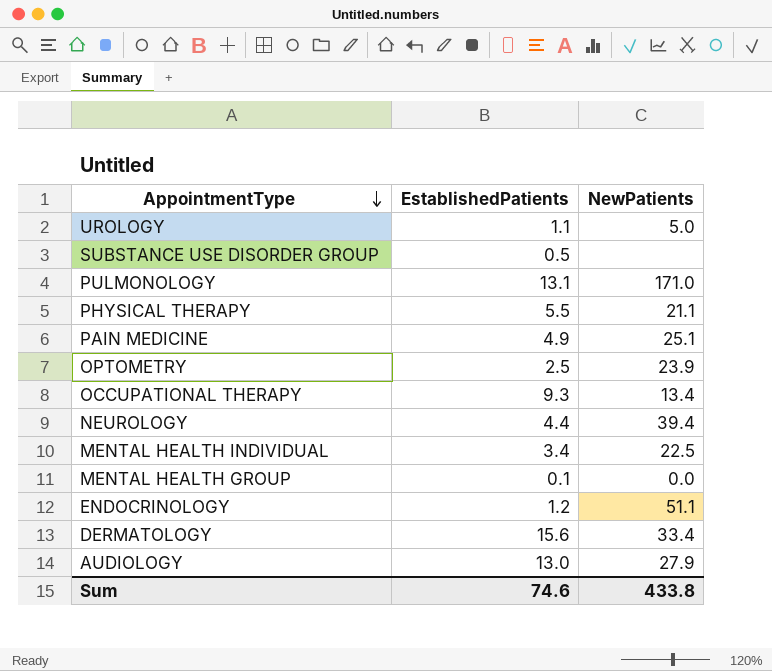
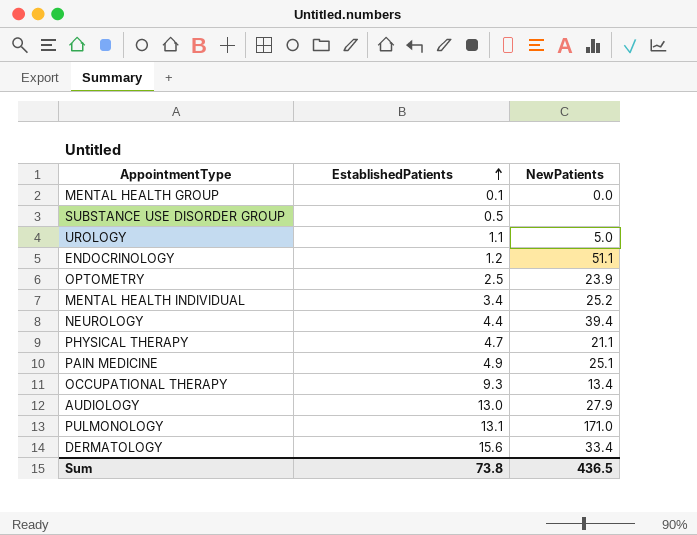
row order: AppointmentType descending -> EstablishedPatients ascending
MENTAL HEALTH INDIVIDUAL | NewPatients: 22.5 -> 25.2
PHYSICAL THERAPY | EstablishedPatients: 5.5 -> 4.7
Sum | EstablishedPatients: 74.6 -> 73.8
Sum | NewPatients: 433.8 -> 436.5

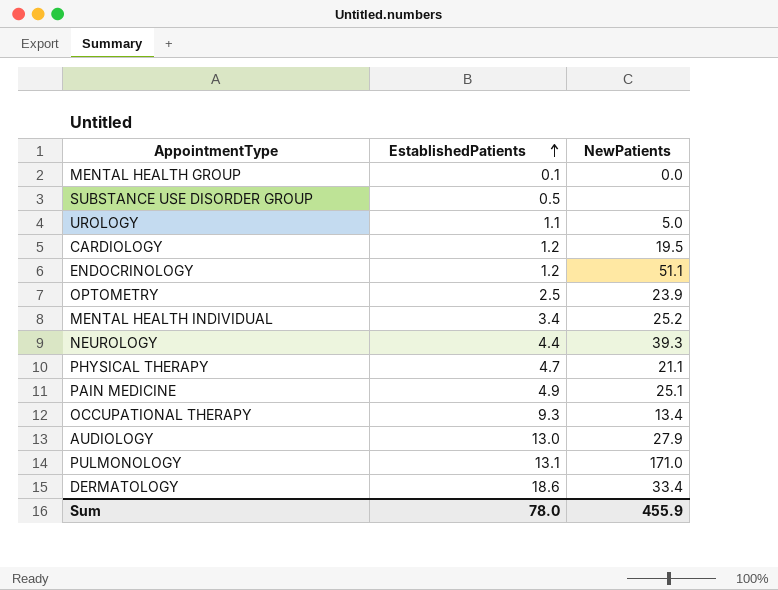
row CARDIOLOGY: none -> 1.2 | 19.5
NEUROLOGY | NewPatients: 39.4 -> 39.3
DERMATOLOGY | EstablishedPatients: 15.6 -> 18.6
Sum | EstablishedPatients: 73.8 -> 78.0
Sum | NewPatients: 436.5 -> 455.9

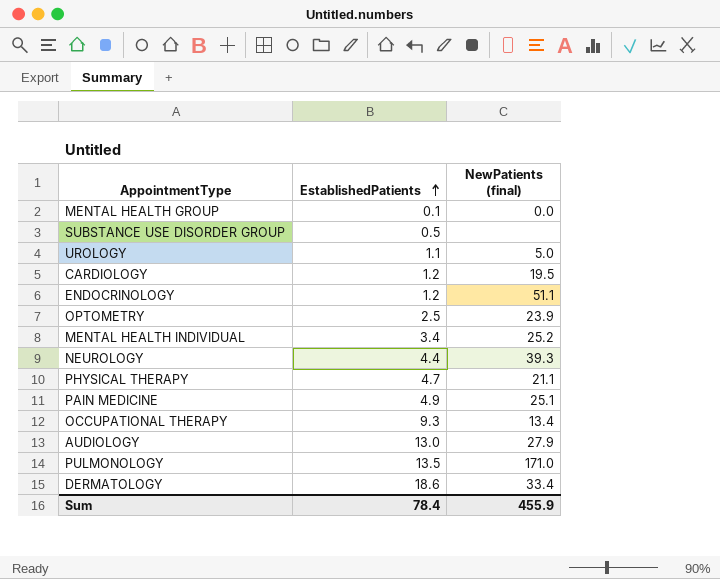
column name: NewPatients -> NewPatients (final)
PULMONOLOGY | EstablishedPatients: 13.1 -> 13.5
Sum | EstablishedPatients: 78.0 -> 78.4

